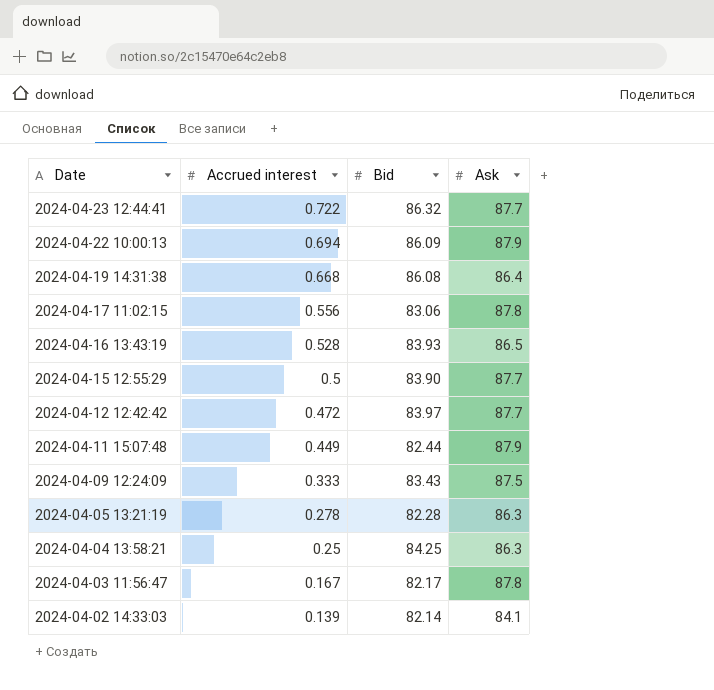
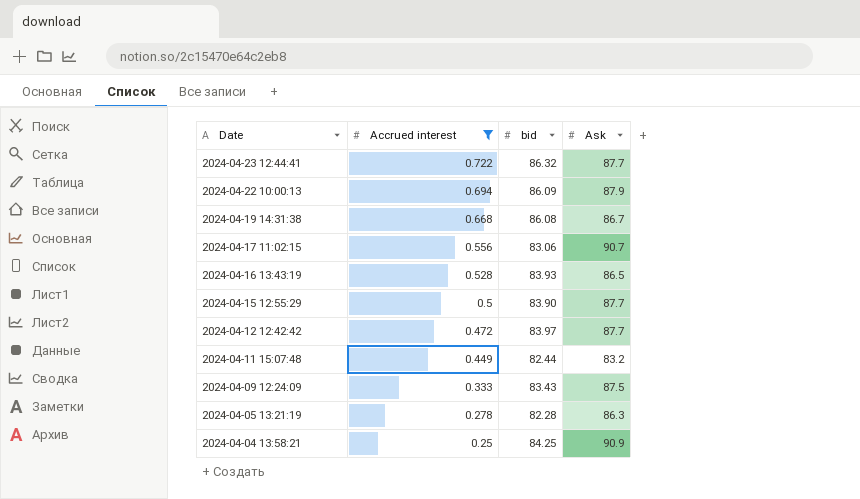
filter: none -> Accrued interest >= 0.25
column name: Bid -> bid
2024-04-19 14:31:38 | Ask: 86.4 -> 86.7
2024-04-17 11:02:15 | Ask: 87.8 -> 90.7
2024-04-11 15:07:48 | Ask: 87.9 -> 83.2
2024-04-04 13:58:21 | Ask: 86.3 -> 90.9

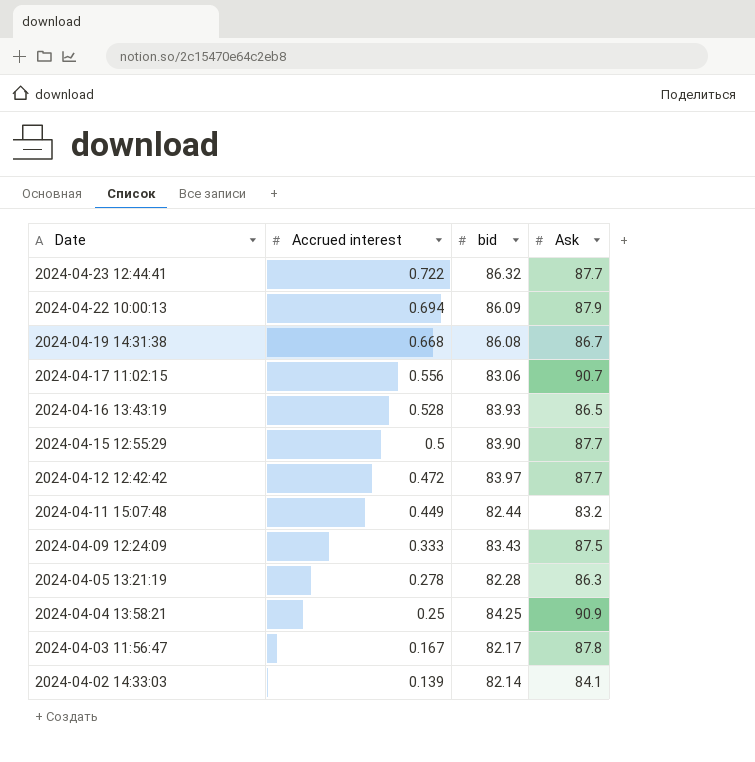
filter: Accrued interest >= 0.25 -> none

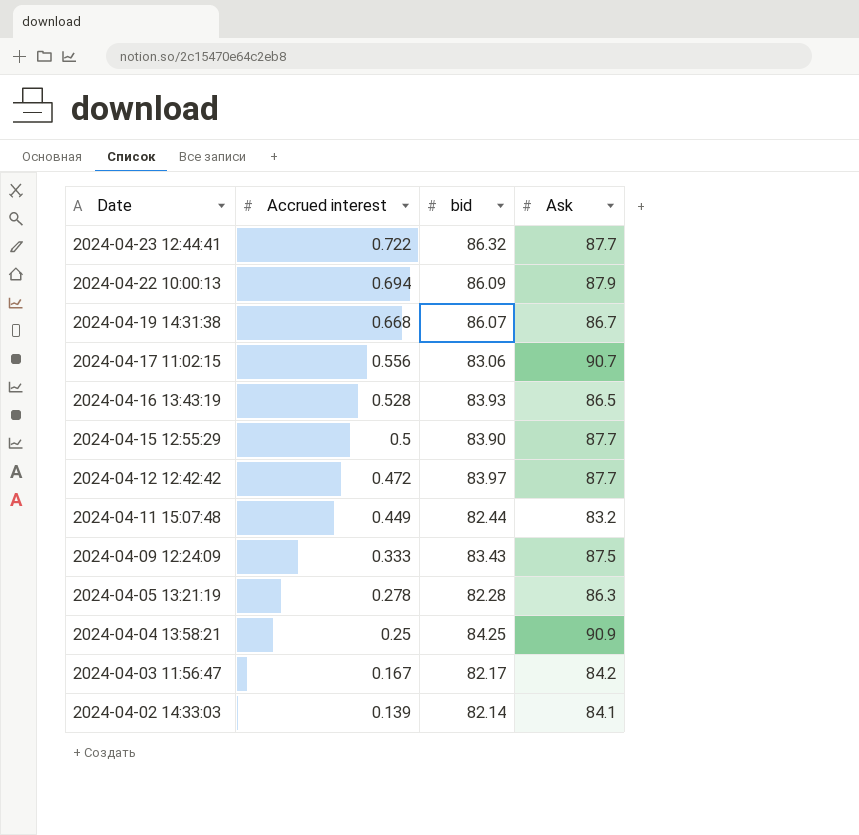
2024-04-19 14:31:38 | bid: 86.08 -> 86.07
2024-04-03 11:56:47 | Ask: 87.8 -> 84.2

